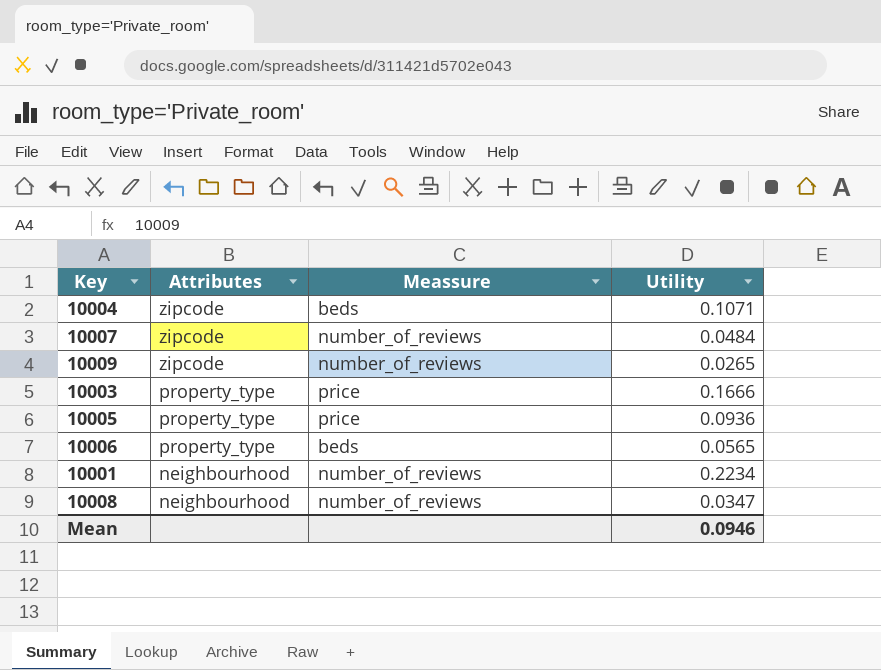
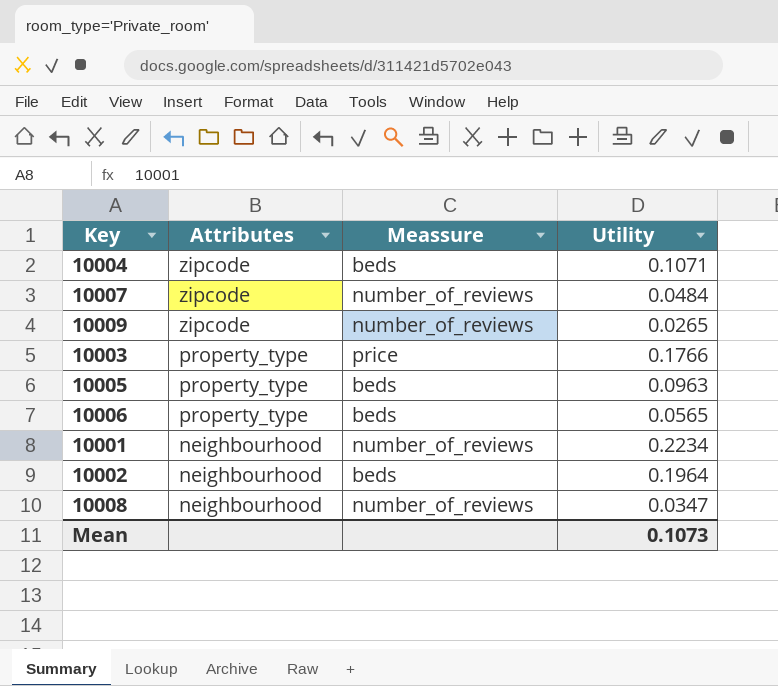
10003 | Utility: 0.1666 -> 0.1766
10005 | Meassure: price -> beds
10005 | Utility: 0.0936 -> 0.0963
row 10002: none -> neighbourhood | beds | 0.1964
Mean | Utility: 0.0946 -> 0.1073

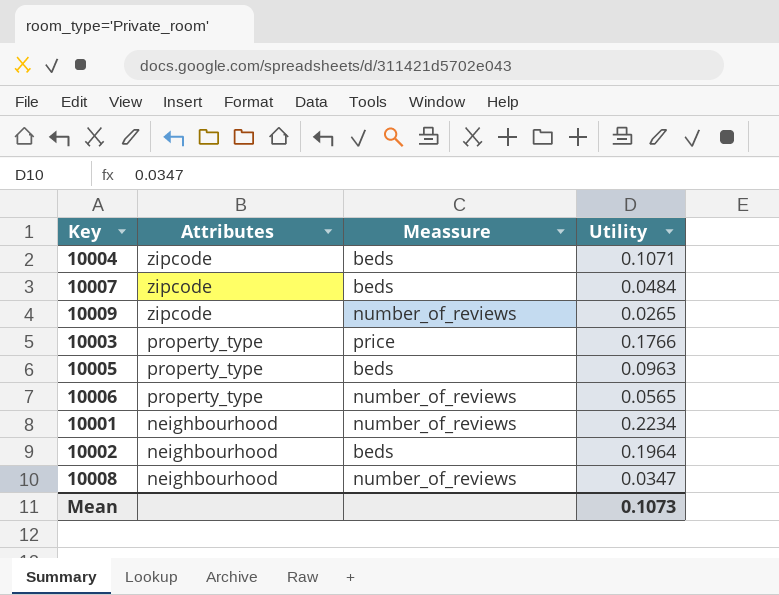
10007 | Meassure: number_of_reviews -> beds
10006 | Meassure: beds -> number_of_reviews

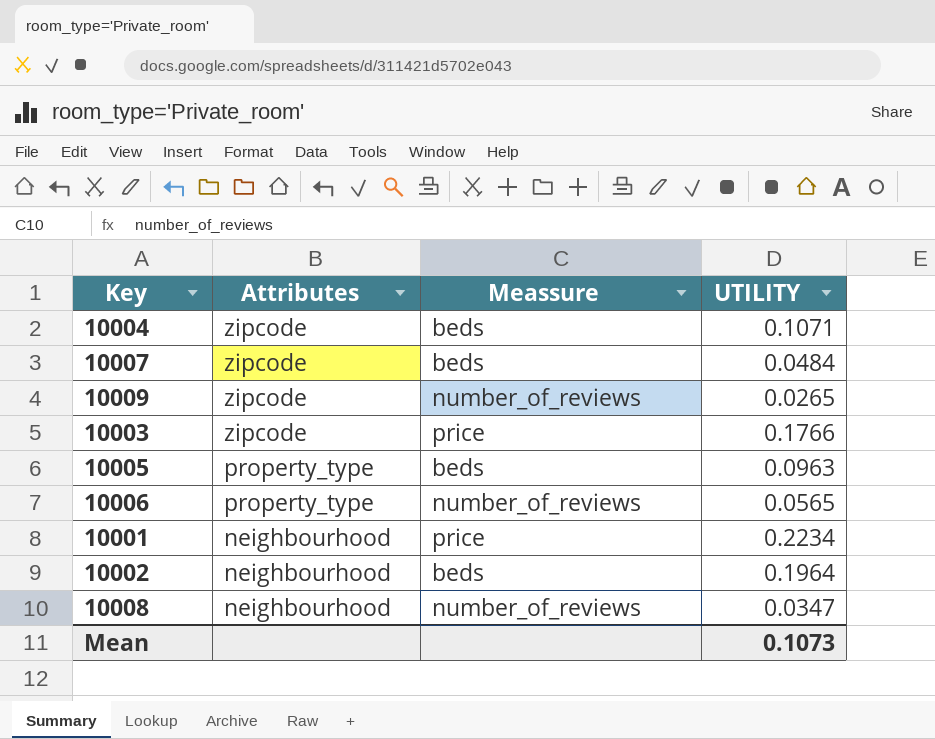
column name: Utility -> UTILITY
10003 | Attributes: property_type -> zipcode
10001 | Meassure: number_of_reviews -> price

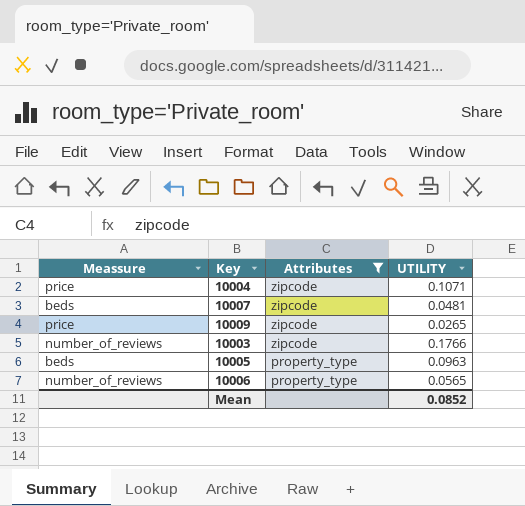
filter: none -> Attributes != neighbourhood
column Meassure | position: 3 -> 1
10004 | Meassure: beds -> price
10007 | UTILITY: 0.0484 -> 0.0481
10009 | Meassure: number_of_reviews -> price
10003 | Meassure: price -> number_of_reviews
Mean | UTILITY: 0.1073 -> 0.0852

